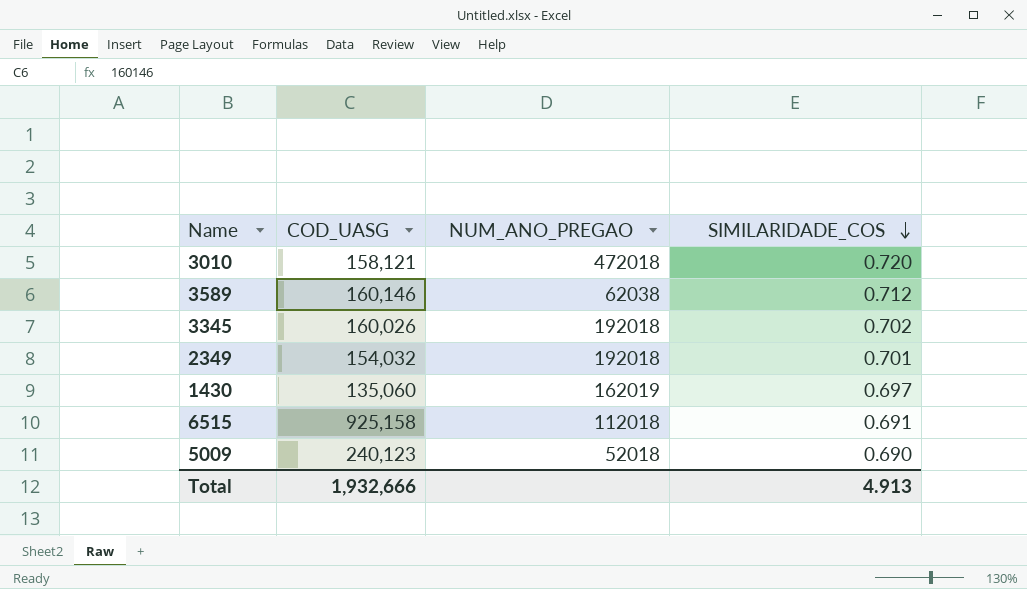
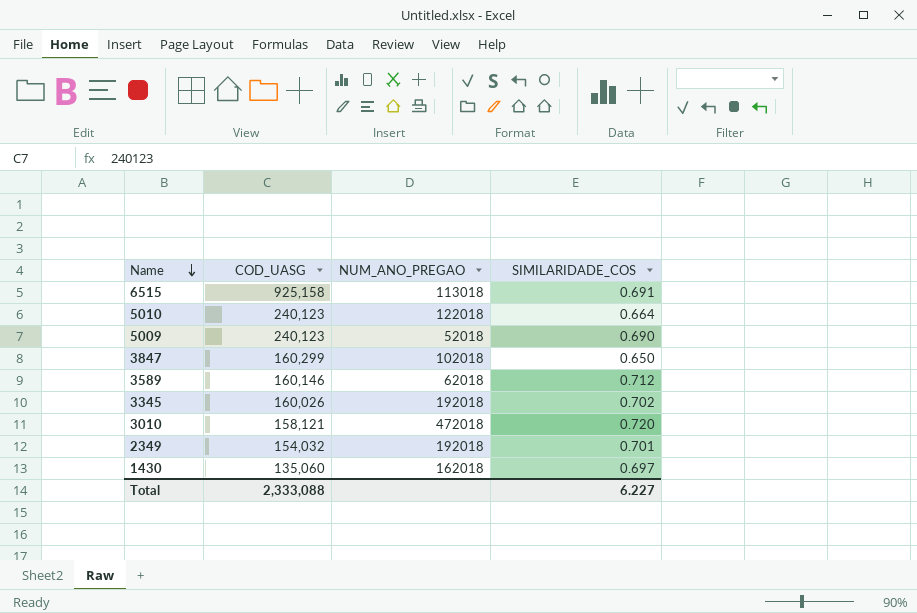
row order: SIMILARIDADE_COS descending -> Name descending
6515 | NUM_ANO_PREGAO: 112018 -> 113018
row 5010: none -> 240,123 | 122018 | 0.664
row 3847: none -> 160,299 | 102018 | 0.650
3589 | NUM_ANO_PREGAO: 62038 -> 62018
1430 | NUM_ANO_PREGAO: 162019 -> 162018
Total | COD_UASG: 1,932,666 -> 2,333,088
Total | SIMILARIDADE_COS: 4.913 -> 6.227

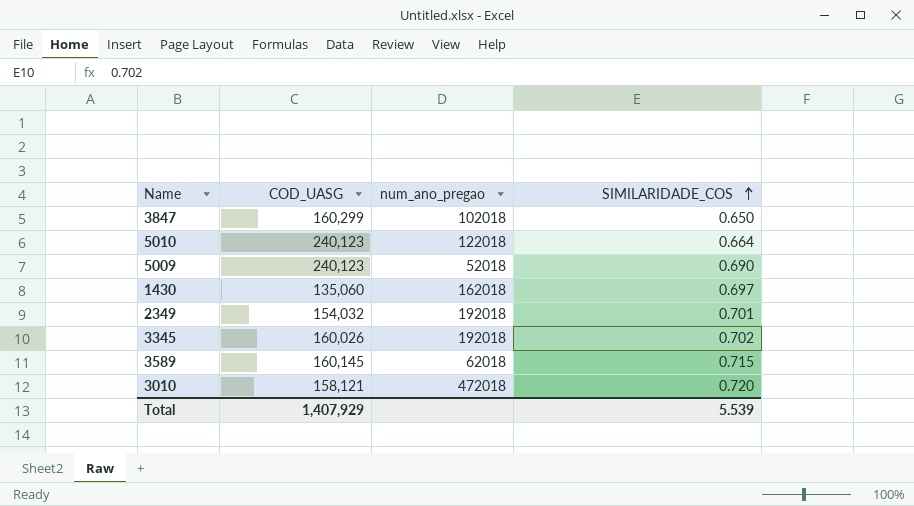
row order: Name descending -> SIMILARIDADE_COS ascending
column name: NUM_ANO_PREGAO -> num_ano_pregao
row 6515: 925,158 | 113018 | 0.691 -> none
3589 | COD_UASG: 160,146 -> 160,145
3589 | SIMILARIDADE_COS: 0.712 -> 0.715
Total | COD_UASG: 2,333,088 -> 1,407,929
Total | SIMILARIDADE_COS: 6.227 -> 5.539

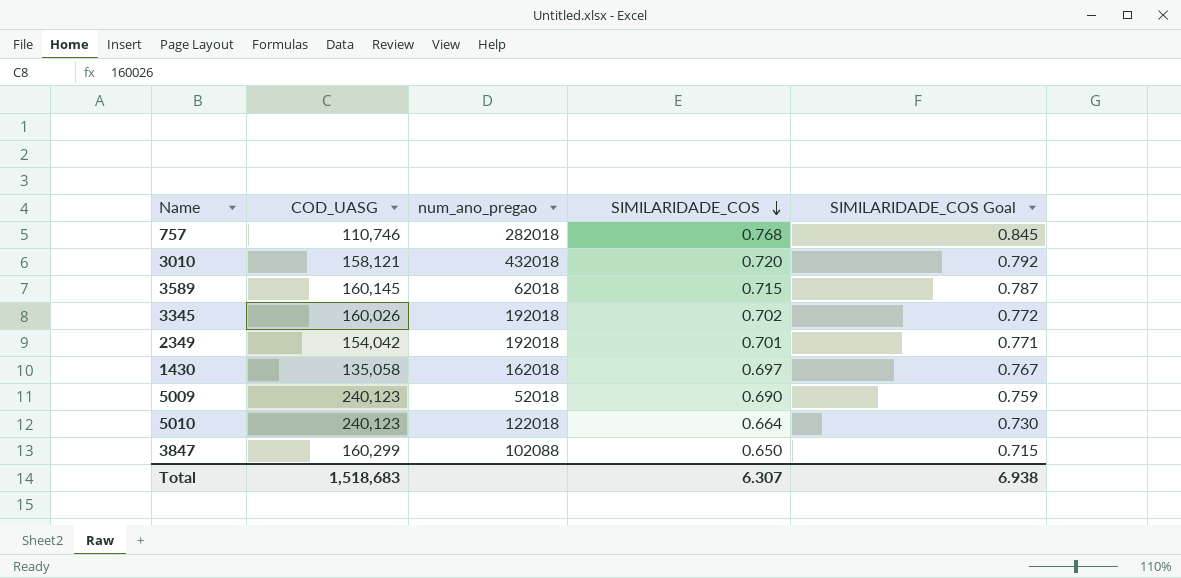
row order: SIMILARIDADE_COS ascending -> SIMILARIDADE_COS descending
column SIMILARIDADE_COS Goal | formula: none -> [SIMILARIDADE_COS] * 1.1
row 757: none -> 110,746 | 282018 | 0.768 | 0.845
3010 | num_ano_pregao: 472018 -> 432018
2349 | COD_UASG: 154,032 -> 154,042
1430 | COD_UASG: 135,060 -> 135,058
3847 | num_ano_pregao: 102018 -> 102088
Total | COD_UASG: 1,407,929 -> 1,518,683
Total | SIMILARIDADE_COS: 5.539 -> 6.307

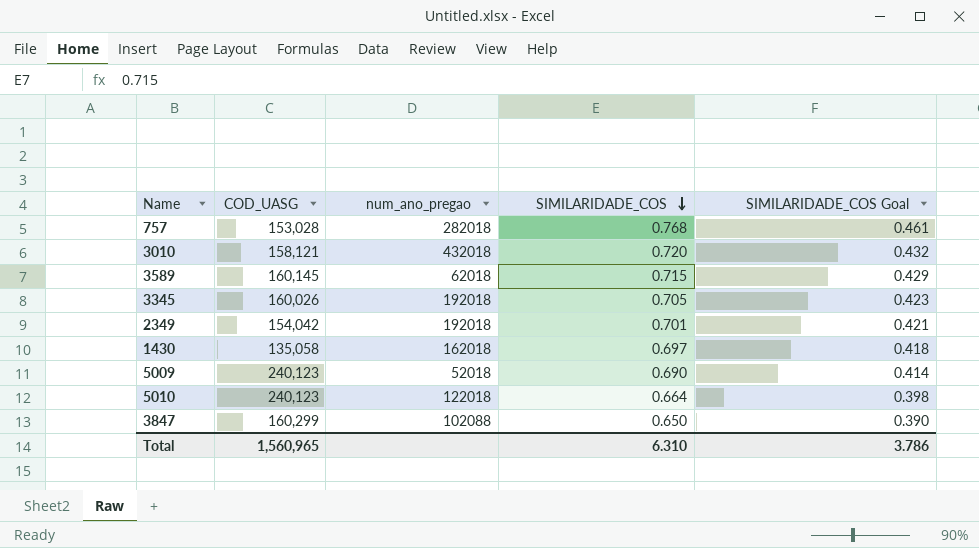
column SIMILARIDADE_COS Goal | formula: [SIMILARIDADE_COS] * 1.1 -> [SIMILARIDADE_COS] * 0.6
757 | COD_UASG: 110,746 -> 153,028
3345 | SIMILARIDADE_COS: 0.702 -> 0.705
Total | COD_UASG: 1,518,683 -> 1,560,965
Total | SIMILARIDADE_COS: 6.307 -> 6.310
Total | SIMILARIDADE_COS Goal: 6.938 -> 3.786

